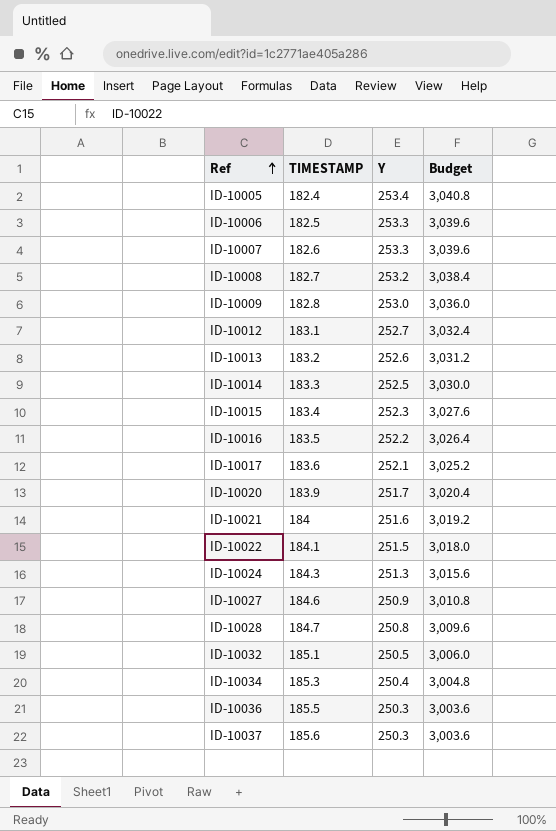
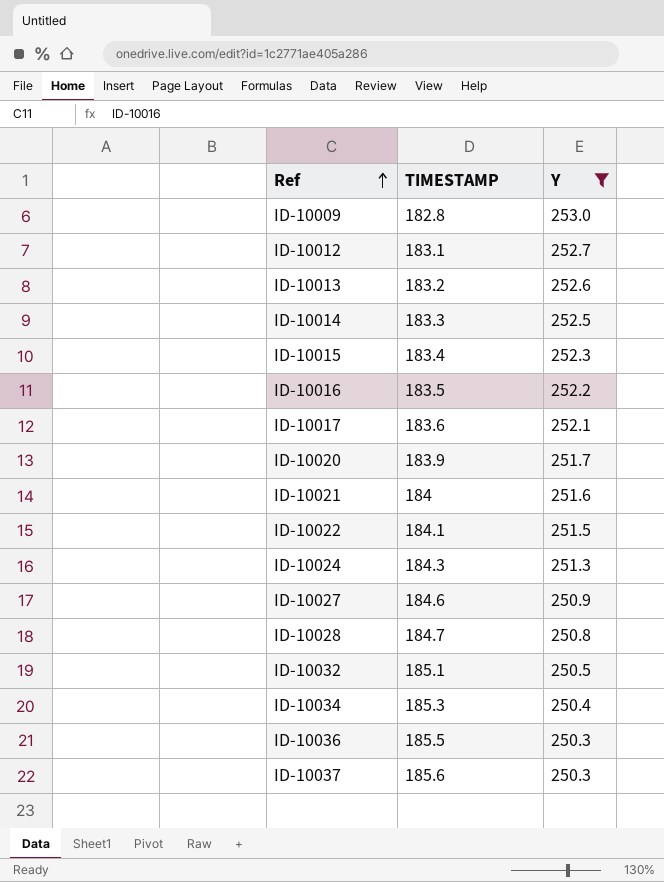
filter: none -> Y <= 253.0
column Budget | formula: [Y] * 12 -> none

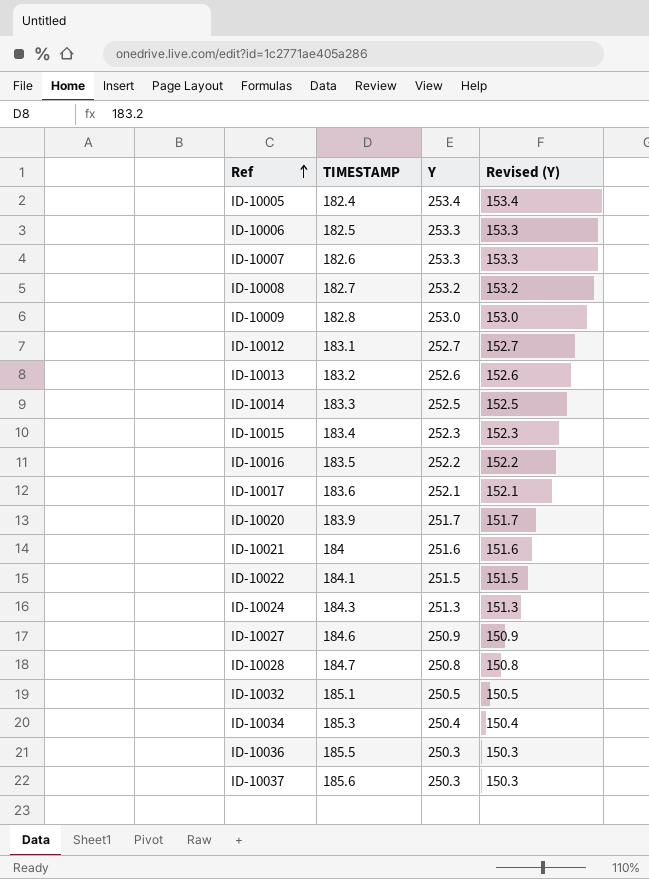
filter: Y <= 253.0 -> none
column Revised (Y) | formula: none -> [Y] - 100

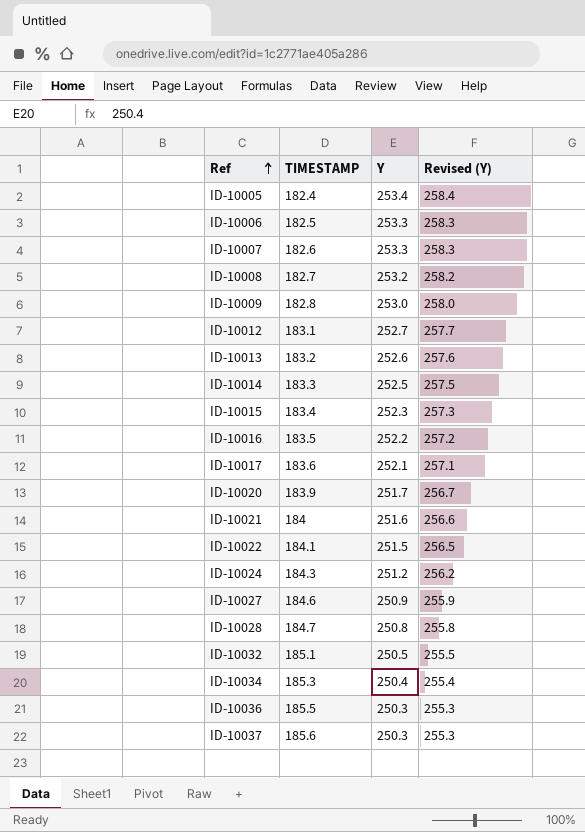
column Revised (Y) | formula: [Y] - 100 -> [Y] + 5
ID-10024 | Y: 251.3 -> 251.2

